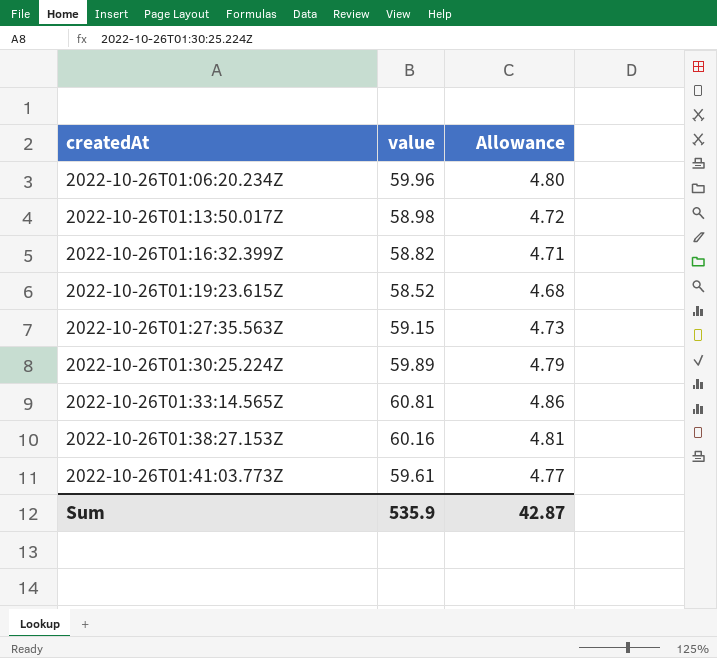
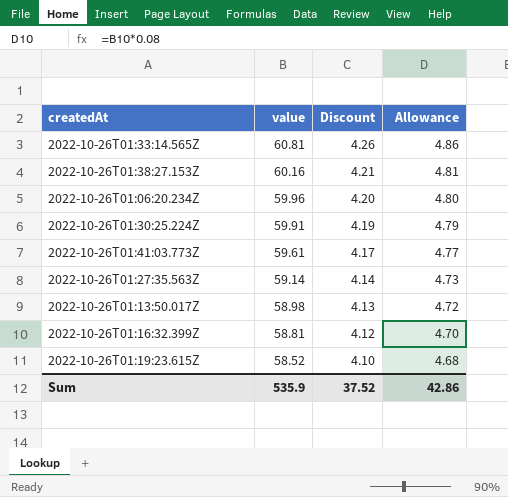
row order: createdAt ascending -> value descending
column Discount | formula: none -> [value] * 0.07
2022-10-26T01:30:25.224Z | value: 59.89 -> 59.91
2022-10-26T01:27:35.563Z | value: 59.15 -> 59.14
2022-10-26T01:16:32.399Z | value: 58.82 -> 58.81
2022-10-26T01:16:32.399Z | Allowance: 4.71 -> 4.70
Sum | Allowance: 42.87 -> 42.86

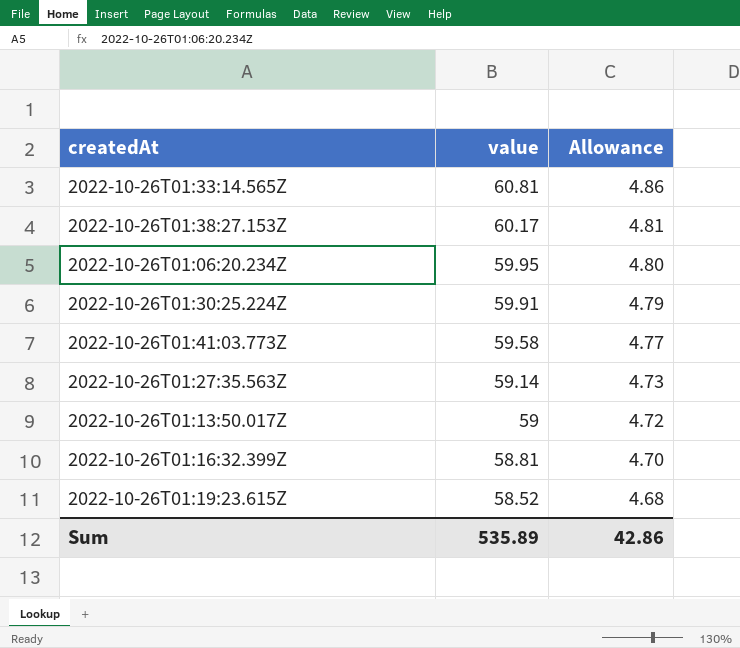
column Discount | formula: [value] * 0.07 -> none
2022-10-26T01:38:27.153Z | value: 60.16 -> 60.17
2022-10-26T01:06:20.234Z | value: 59.96 -> 59.95
2022-10-26T01:41:03.773Z | value: 59.61 -> 59.58
2022-10-26T01:13:50.017Z | value: 58.98 -> 59
Sum | value: 535.9 -> 535.89

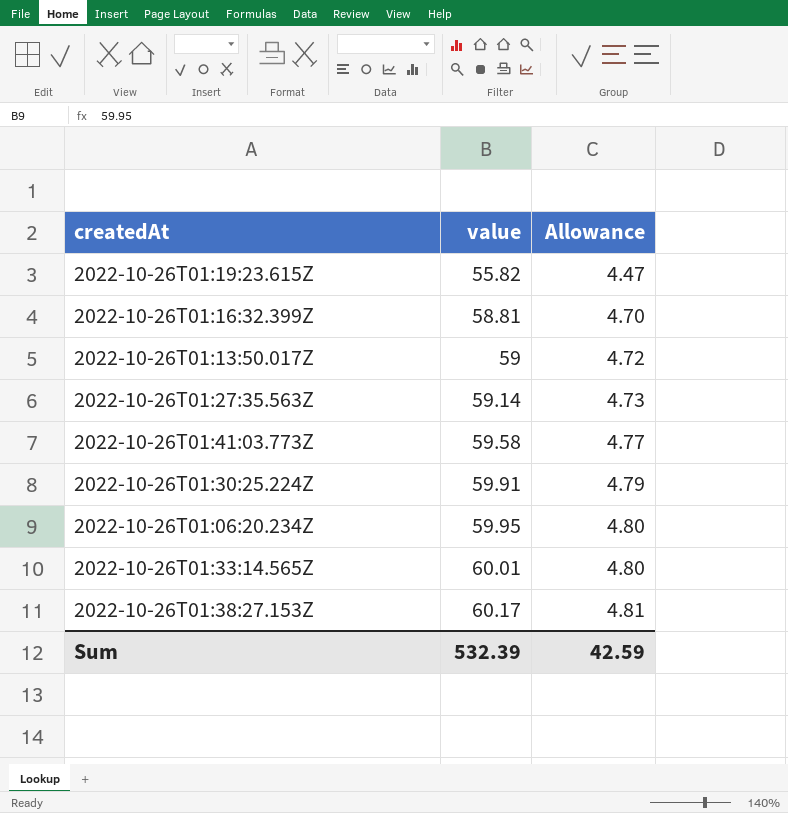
row order: value descending -> value ascending
2022-10-26T01:19:23.615Z | value: 58.52 -> 55.82
2022-10-26T01:19:23.615Z | Allowance: 4.68 -> 4.47
2022-10-26T01:33:14.565Z | value: 60.81 -> 60.01
2022-10-26T01:33:14.565Z | Allowance: 4.86 -> 4.80
Sum | value: 535.89 -> 532.39
Sum | Allowance: 42.86 -> 42.59

